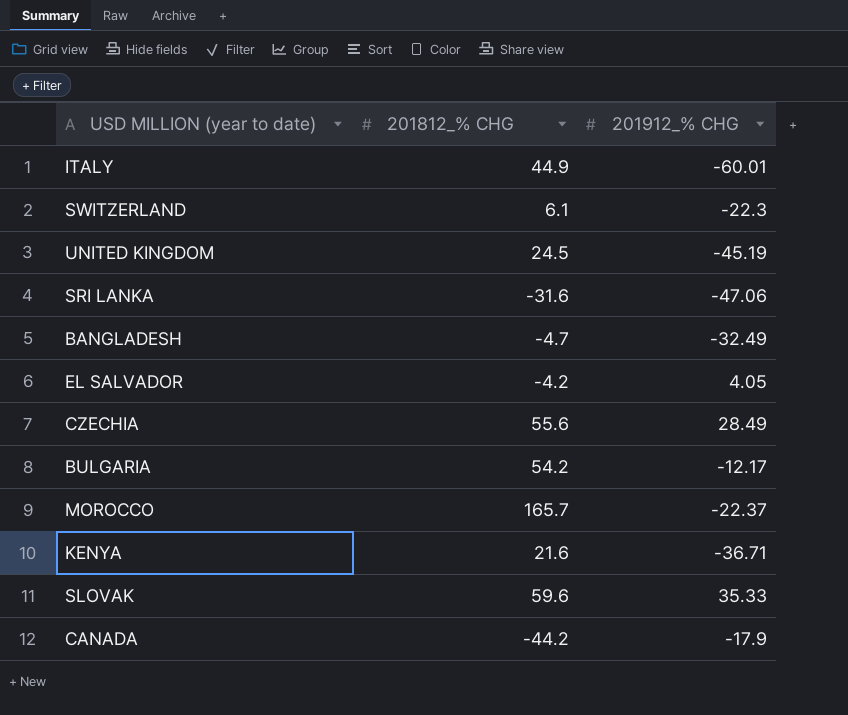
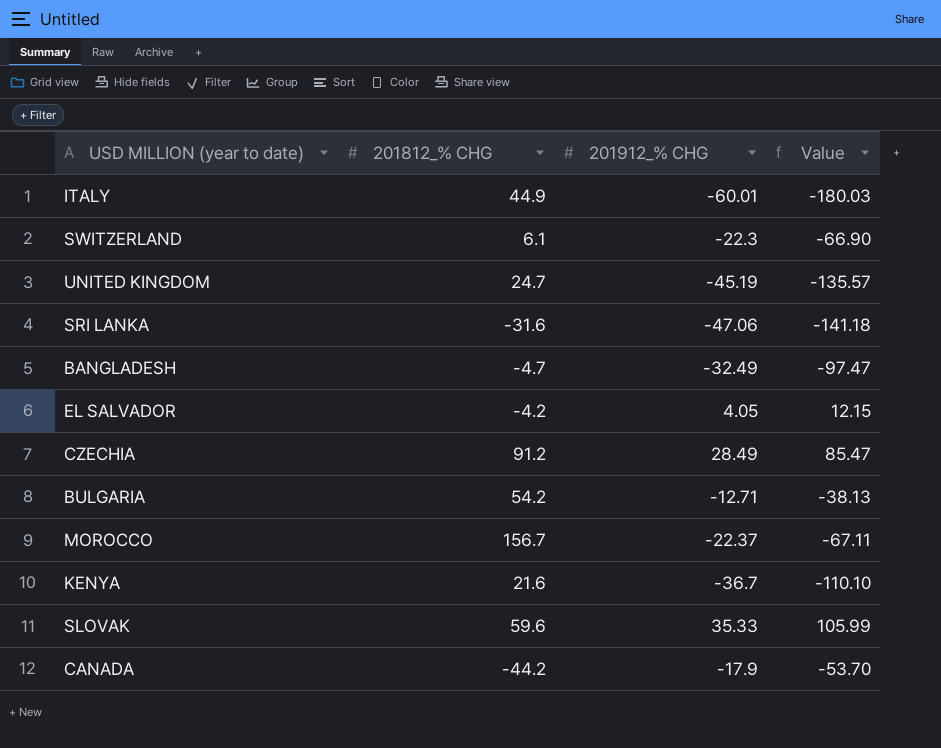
column Value | formula: none -> [201912_% CHG] * 3
UNITED KINGDOM | 201812_% CHG: 24.5 -> 24.7
CZECHIA | 201812_% CHG: 55.6 -> 91.2
BULGARIA | 201912_% CHG: -12.17 -> -12.71
MOROCCO | 201812_% CHG: 165.7 -> 156.7
KENYA | 201912_% CHG: -36.71 -> -36.7

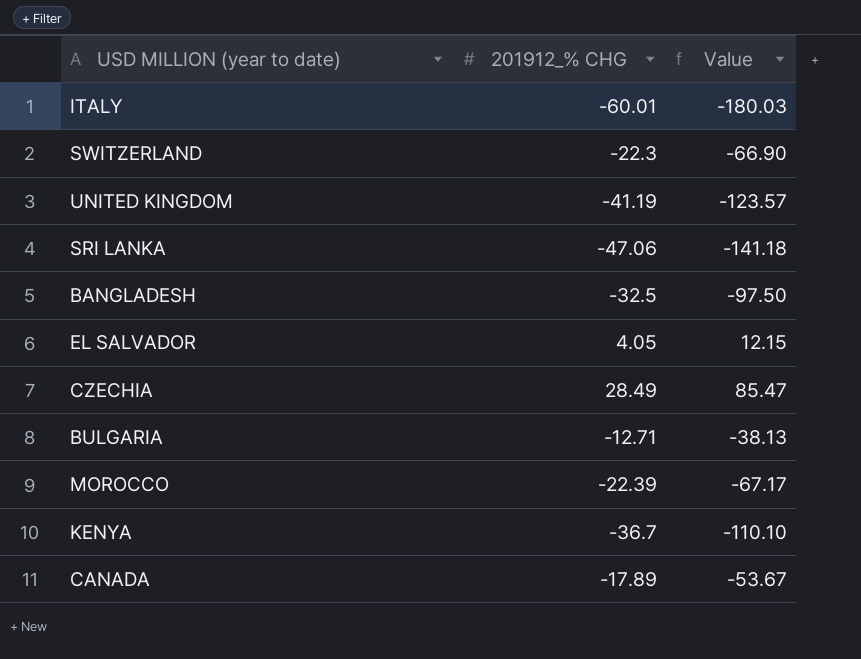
column 201812_% CHG | position: 2 -> none
row SLOVAK: 59.6 | 35.33 | 105.99 -> none
UNITED KINGDOM | 201912_% CHG: -45.19 -> -41.19
UNITED KINGDOM | Value: -135.57 -> -123.57
BANGLADESH | 201912_% CHG: -32.49 -> -32.5
BANGLADESH | Value: -97.47 -> -97.50
MOROCCO | 201912_% CHG: -22.37 -> -22.39
MOROCCO | Value: -67.11 -> -67.17
CANADA | 201912_% CHG: -17.9 -> -17.89
CANADA | Value: -53.70 -> -53.67

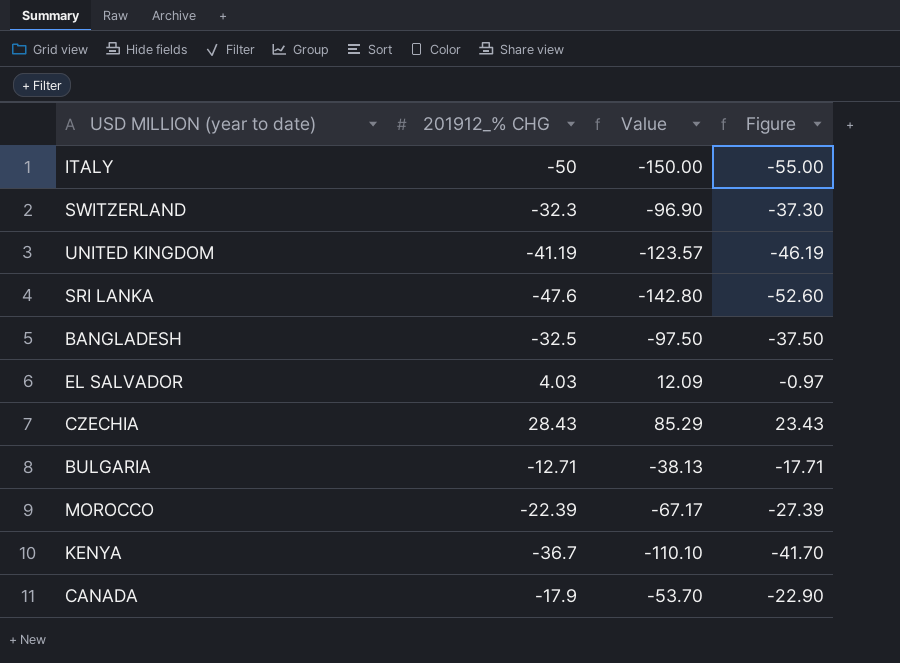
column Figure | formula: none -> [201912_% CHG] - 5
ITALY | 201912_% CHG: -60.01 -> -50
ITALY | Value: -180.03 -> -150.00
SWITZERLAND | 201912_% CHG: -22.3 -> -32.3
SWITZERLAND | Value: -66.90 -> -96.90
SRI LANKA | 201912_% CHG: -47.06 -> -47.6
SRI LANKA | Value: -141.18 -> -142.80
EL SALVADOR | 201912_% CHG: 4.05 -> 4.03
EL SALVADOR | Value: 12.15 -> 12.09
CZECHIA | 201912_% CHG: 28.49 -> 28.43
CZECHIA | Value: 85.47 -> 85.29
CANADA | 201912_% CHG: -17.89 -> -17.9
CANADA | Value: -53.67 -> -53.70

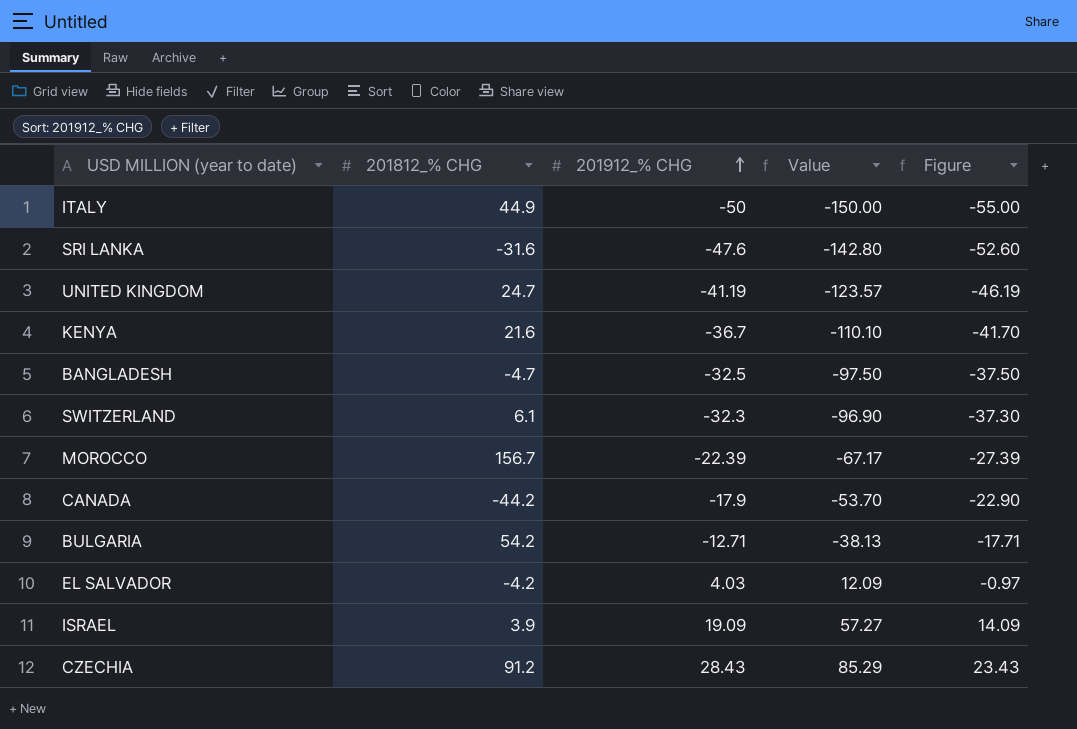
row order: none -> 201912_% CHG ascending
column 201812_% CHG | position: none -> 2
row ISRAEL: none -> 3.9 | 19.09 | 57.27 | 14.09

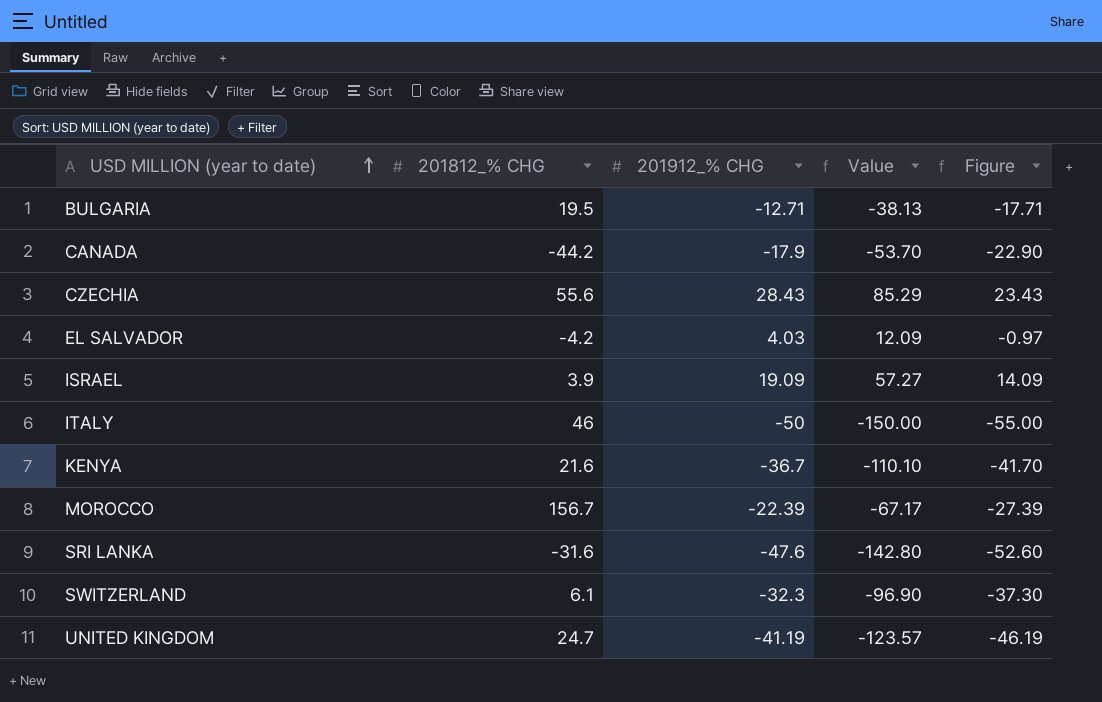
row order: 201912_% CHG ascending -> USD MILLION (year to date) ascending
row BANGLADESH: -4.7 | -32.5 | -97.50 | -37.50 -> none
BULGARIA | 201812_% CHG: 54.2 -> 19.5
CZECHIA | 201812_% CHG: 91.2 -> 55.6
ITALY | 201812_% CHG: 44.9 -> 46

